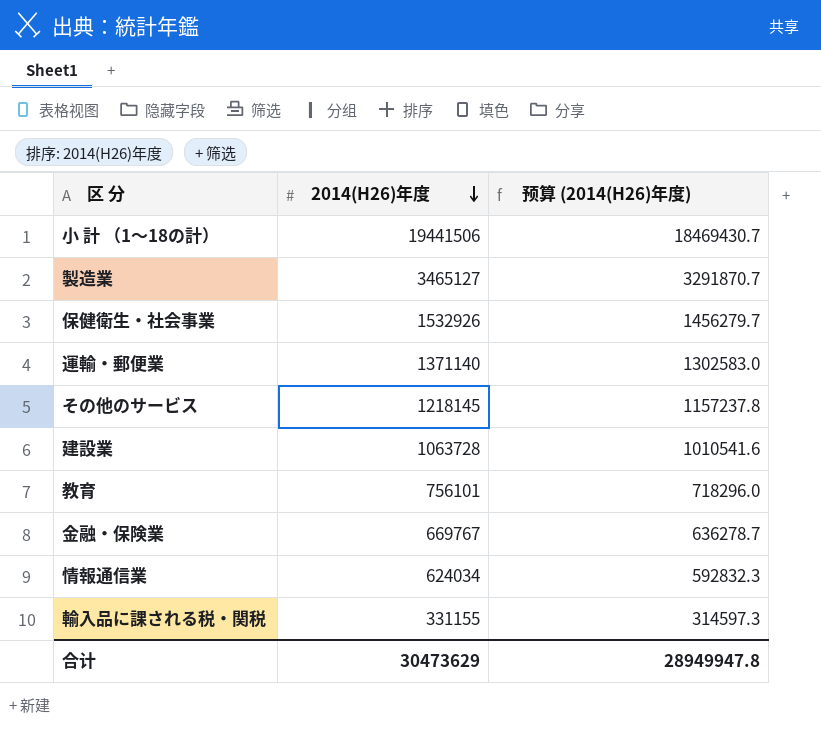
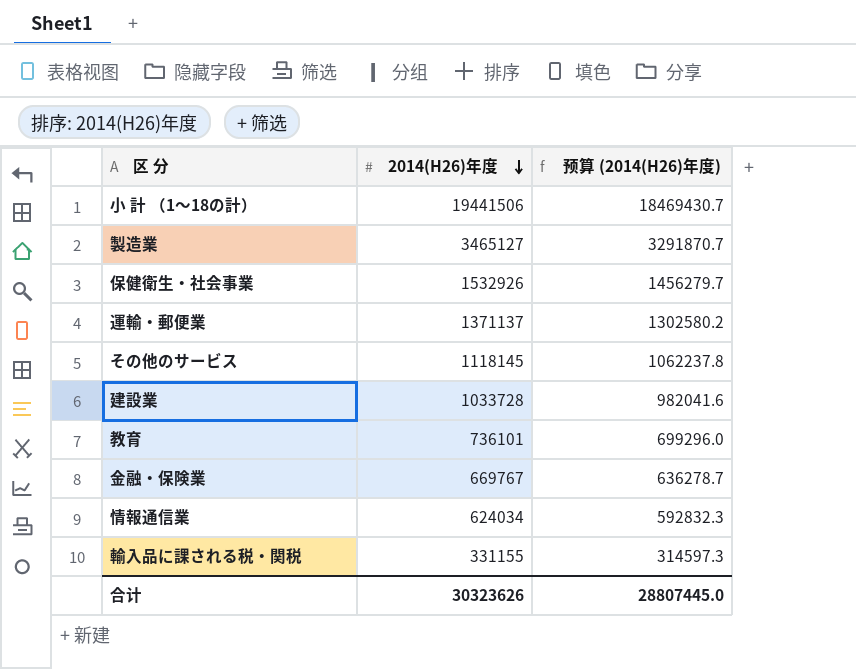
運輸・郵便業 | 2014(H26)年度: 1371140 -> 1371137
運輸・郵便業 | 预算 (2014(H26)年度): 1302583.0 -> 1302580.2
その他のサービス | 2014(H26)年度: 1218145 -> 1118145
その他のサービス | 预算 (2014(H26)年度): 1157237.8 -> 1062237.8
建設業 | 2014(H26)年度: 1063728 -> 1033728
建設業 | 预算 (2014(H26)年度): 1010541.6 -> 982041.6
教育 | 2014(H26)年度: 756101 -> 736101
教育 | 预算 (2014(H26)年度): 718296.0 -> 699296.0
合计 | 2014(H26)年度: 30473629 -> 30323626
合计 | 预算 (2014(H26)年度): 28949947.8 -> 28807445.0

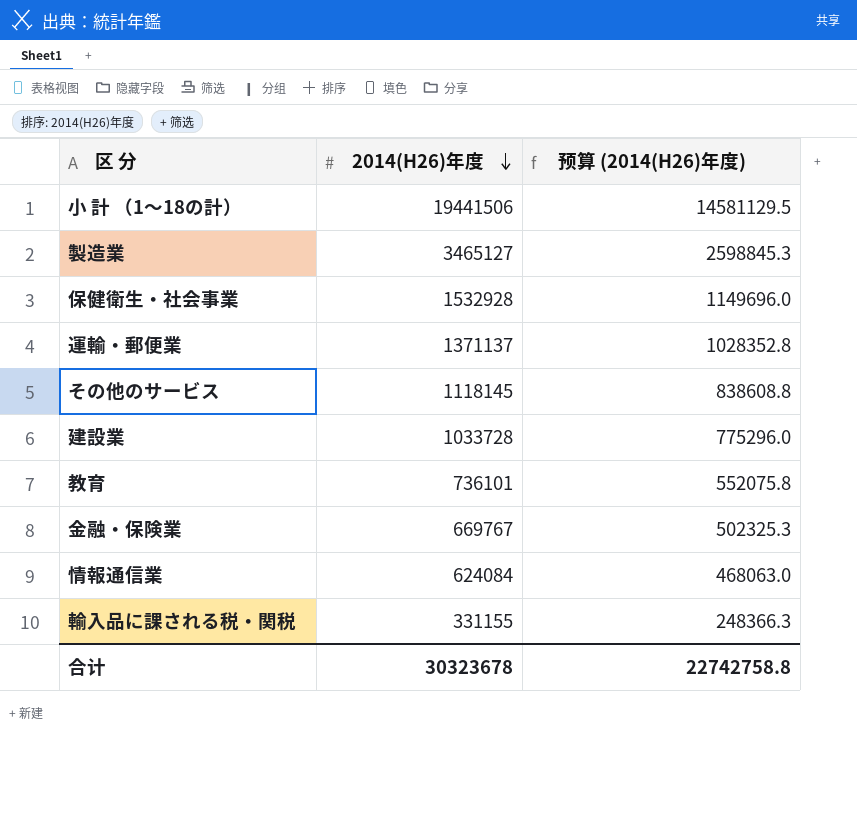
column 预算 (2014(H26)年度) | formula: [2014(H26)年度] * 0.95 -> [2014(H26)年度] * 0.75
保健衛生・社会事業 | 2014(H26)年度: 1532926 -> 1532928
情報通信業 | 2014(H26)年度: 624034 -> 624084
合计 | 2014(H26)年度: 30323626 -> 30323678
合计 | 预算 (2014(H26)年度): 28807445.0 -> 22742758.8

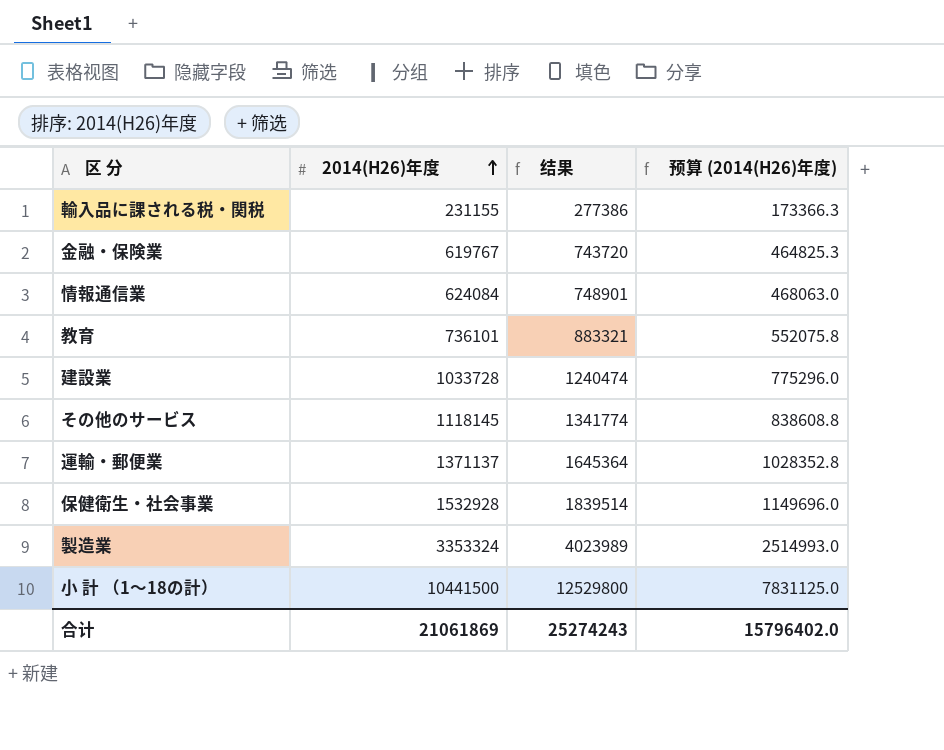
row order: 2014(H26)年度 descending -> 2014(H26)年度 ascending
column 结果 | formula: none -> [2014(H26)年度] * 1.2
輸入品に課される税・関税 | 2014(H26)年度: 331155 -> 231155
輸入品に課される税・関税 | 预算 (2014(H26)年度): 248366.3 -> 173366.3
金融・保険業 | 2014(H26)年度: 669767 -> 619767
金融・保険業 | 预算 (2014(H26)年度): 502325.3 -> 464825.3
製造業 | 2014(H26)年度: 3465127 -> 3353324
製造業 | 预算 (2014(H26)年度): 2598845.3 -> 2514993.0
小 計 （1～18の計） | 2014(H26)年度: 19441506 -> 10441500
小 計 （1～18の計） | 预算 (2014(H26)年度): 14581129.5 -> 7831125.0
合计 | 2014(H26)年度: 30323678 -> 21061869
合计 | 预算 (2014(H26)年度): 22742758.8 -> 15796402.0

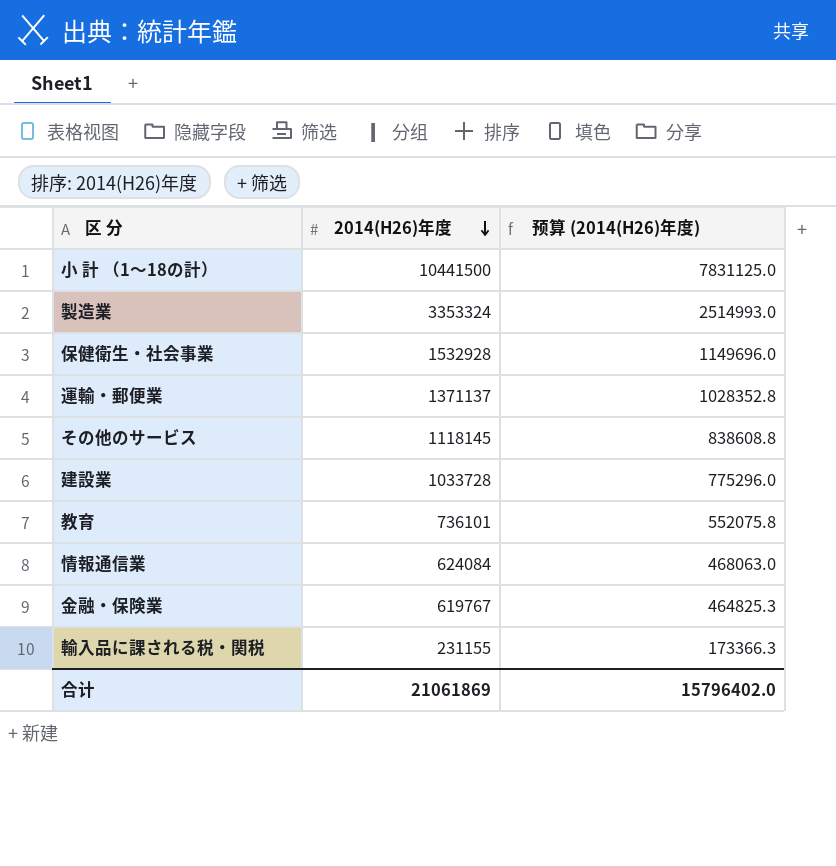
row order: 2014(H26)年度 ascending -> 2014(H26)年度 descending
column 结果 | formula: [2014(H26)年度] * 1.2 -> none

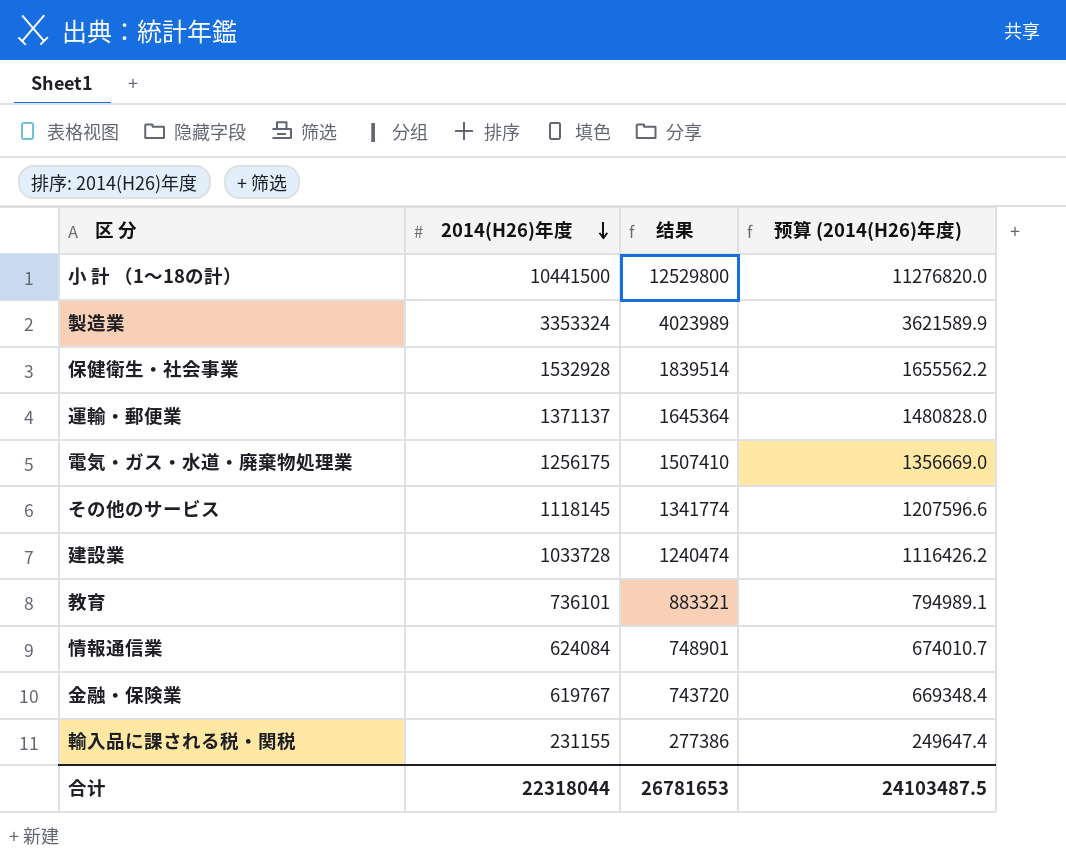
column 结果 | formula: none -> [2014(H26)年度] * 1.2
column 预算 (2014(H26)年度) | formula: [2014(H26)年度] * 0.75 -> [2014(H26)年度] * 1.08
row 電気・ガス・水道・廃棄物処理業: none -> 1256175 | 1507410 | 1356669.0
合计 | 2014(H26)年度: 21061869 -> 22318044
合计 | 预算 (2014(H26)年度): 15796402.0 -> 24103487.5

